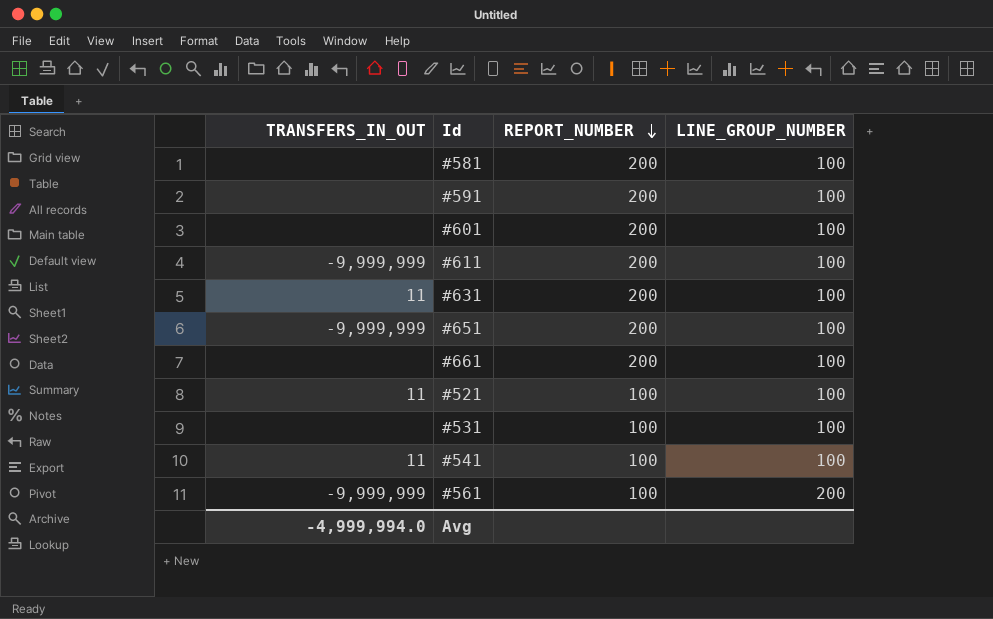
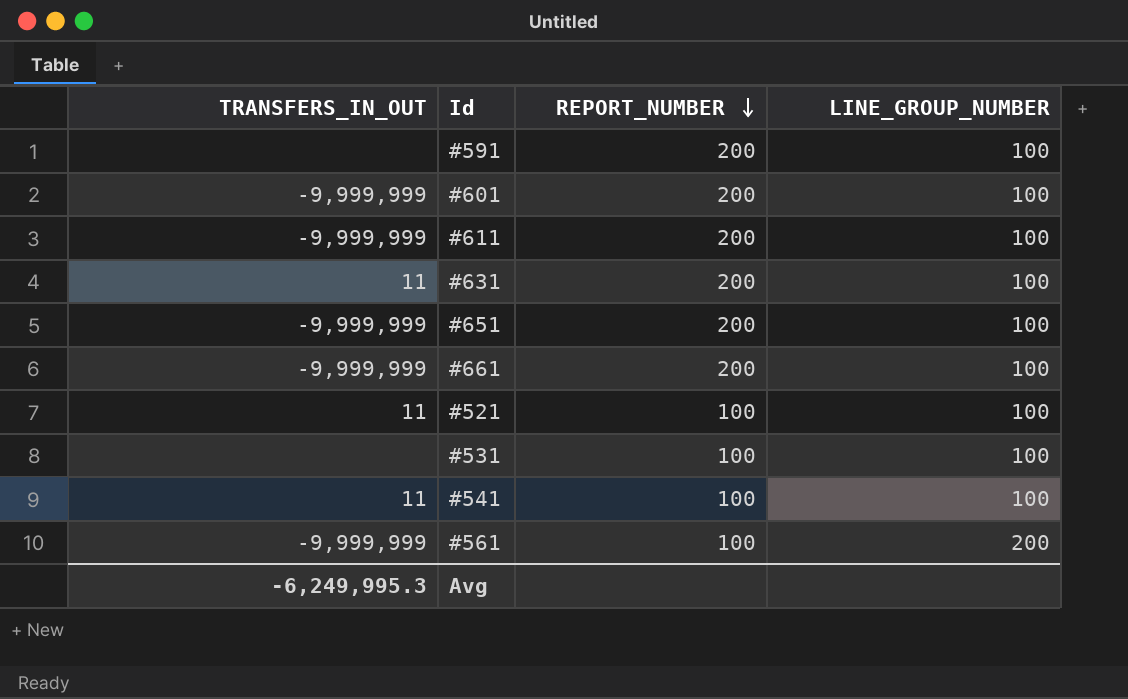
row #581: none | 200 | 100 -> none
#601 | TRANSFERS_IN_OUT: none -> -9,999,999
#661 | TRANSFERS_IN_OUT: none -> -9,999,999
Avg | TRANSFERS_IN_OUT: -4,999,994.0 -> -6,249,995.3

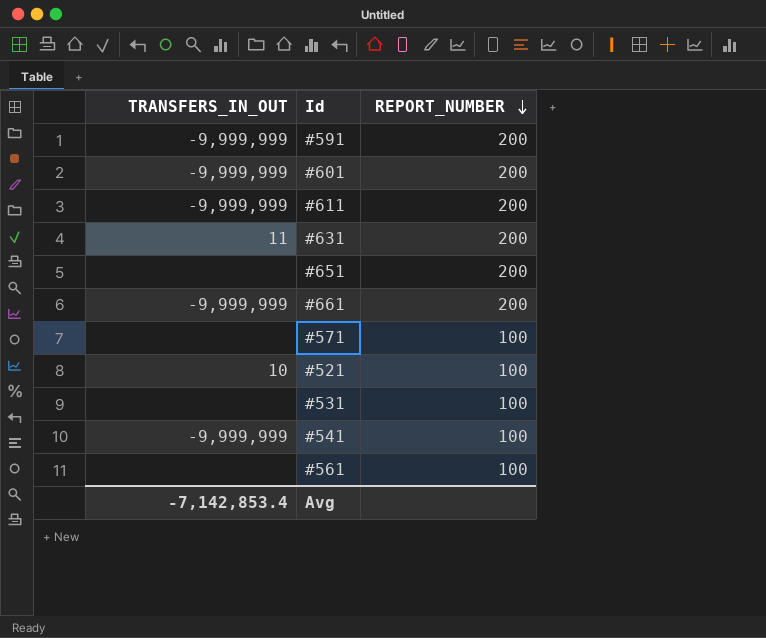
column LINE_GROUP_NUMBER | position: 4 -> none
#591 | TRANSFERS_IN_OUT: none -> -9,999,999
#651 | TRANSFERS_IN_OUT: -9,999,999 -> none
row #571: none -> none | 100
#521 | TRANSFERS_IN_OUT: 11 -> 10
#541 | TRANSFERS_IN_OUT: 11 -> -9,999,999
#561 | TRANSFERS_IN_OUT: -9,999,999 -> none
Avg | TRANSFERS_IN_OUT: -6,249,995.3 -> -7,142,853.4

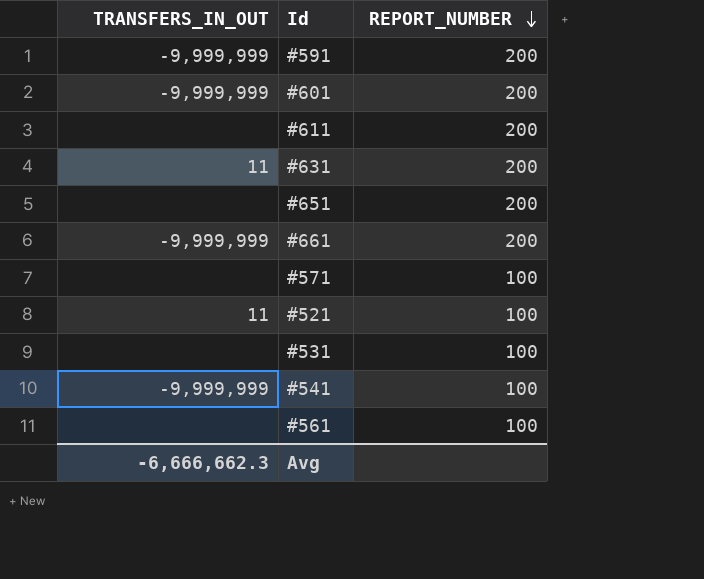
#611 | TRANSFERS_IN_OUT: -9,999,999 -> none
#521 | TRANSFERS_IN_OUT: 10 -> 11
Avg | TRANSFERS_IN_OUT: -7,142,853.4 -> -6,666,662.3

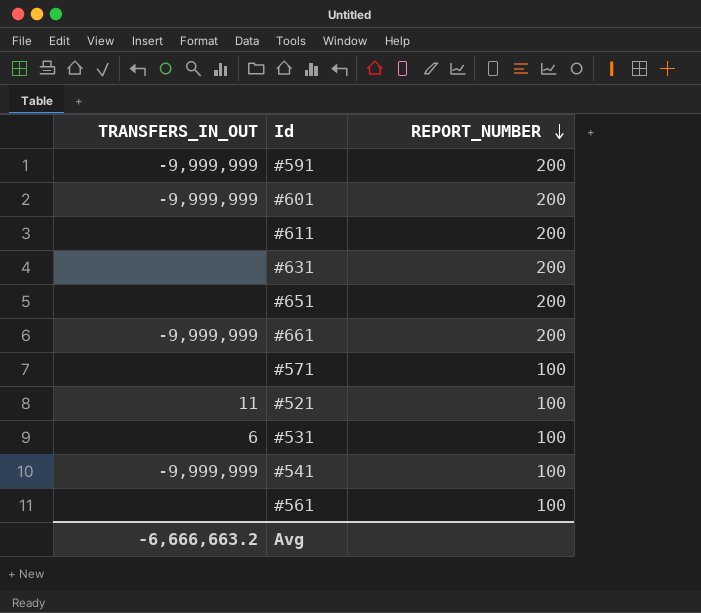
#631 | TRANSFERS_IN_OUT: 11 -> none
#531 | TRANSFERS_IN_OUT: none -> 6
Avg | TRANSFERS_IN_OUT: -6,666,662.3 -> -6,666,663.2

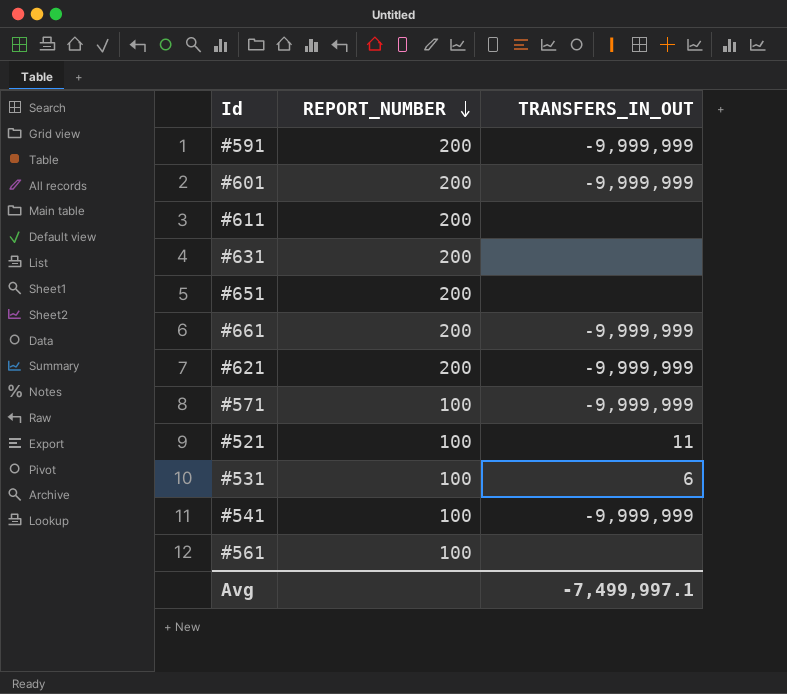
column TRANSFERS_IN_OUT | position: 1 -> 3
row #621: none -> 200 | -9,999,999
#571 | TRANSFERS_IN_OUT: none -> -9,999,999
Avg | TRANSFERS_IN_OUT: -6,666,663.2 -> -7,499,997.1

